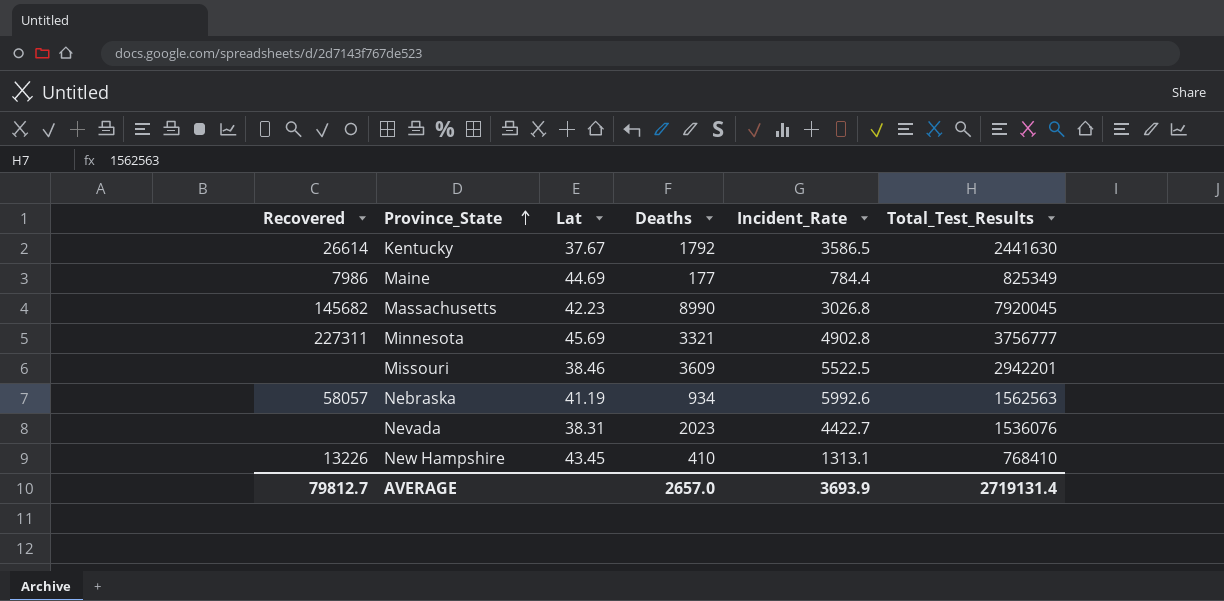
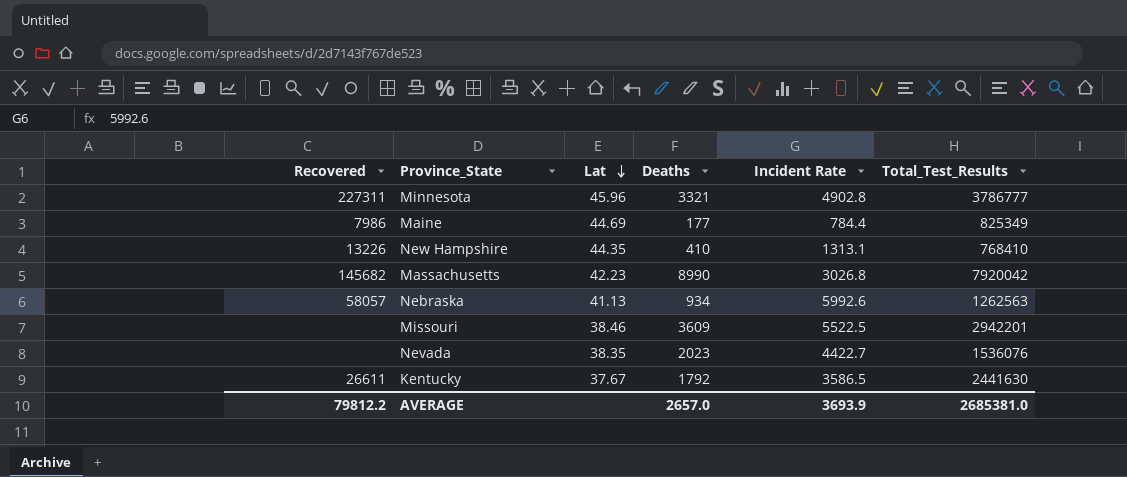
row order: Province_State ascending -> Lat descending
column name: Incident_Rate -> Incident Rate
Minnesota | Lat: 45.69 -> 45.96
Minnesota | Total_Test_Results: 3756777 -> 3786777
New Hampshire | Lat: 43.45 -> 44.35
Massachusetts | Total_Test_Results: 7920045 -> 7920042
Nebraska | Lat: 41.19 -> 41.13
Nebraska | Total_Test_Results: 1562563 -> 1262563
Nevada | Lat: 38.31 -> 38.35
Kentucky | Recovered: 26614 -> 26611
AVERAGE | Recovered: 79812.7 -> 79812.2
AVERAGE | Total_Test_Results: 2719131.4 -> 2685381.0

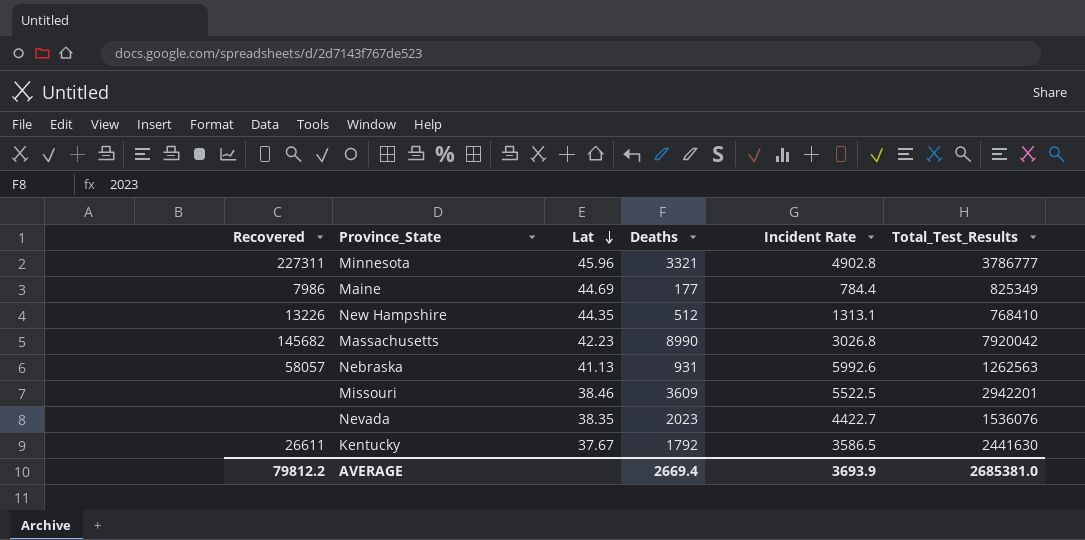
New Hampshire | Deaths: 410 -> 512
Nebraska | Deaths: 934 -> 931
AVERAGE | Deaths: 2657.0 -> 2669.4

